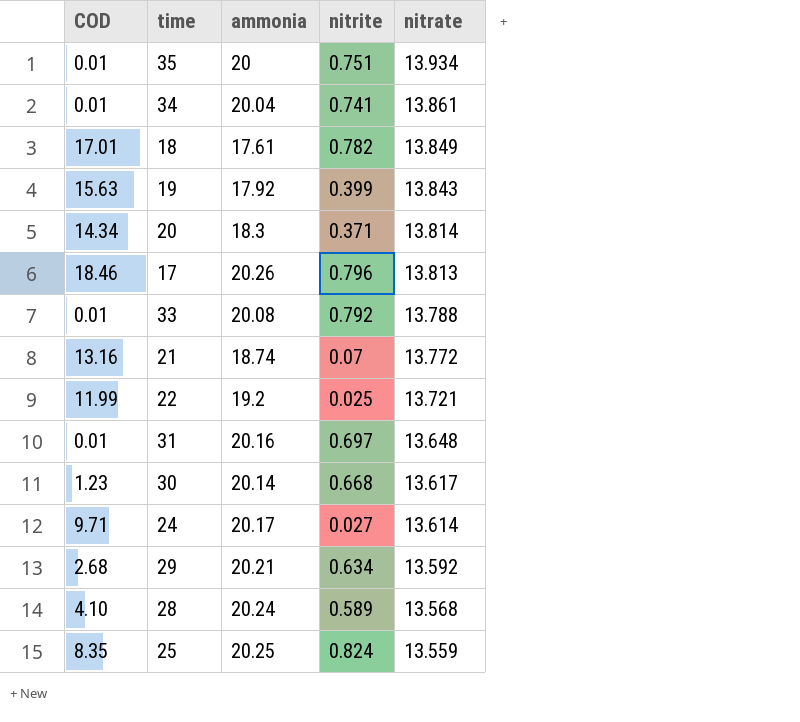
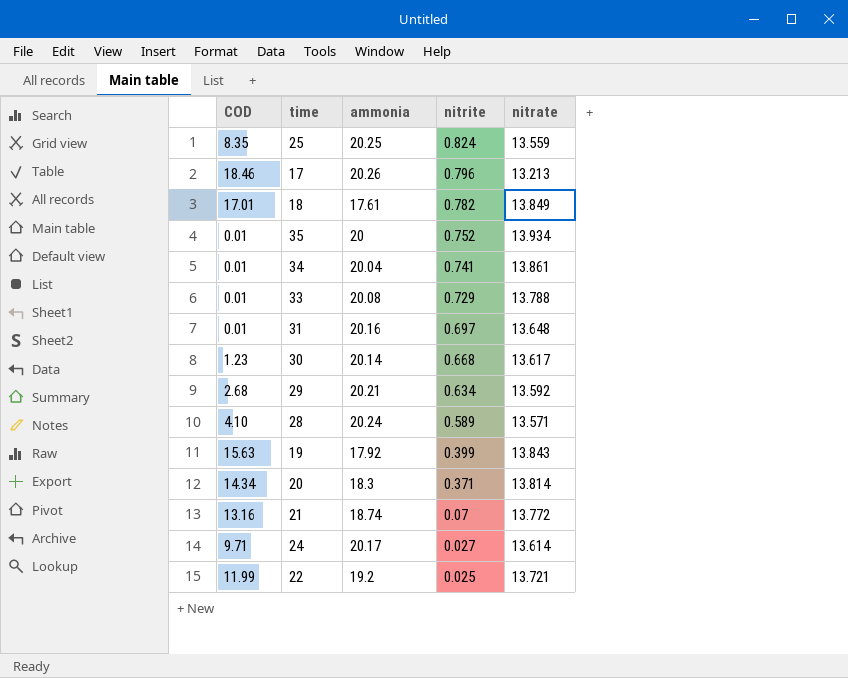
row order: nitrate descending -> nitrite descending
17 | nitrate: 13.813 -> 13.213
35 | nitrite: 0.751 -> 0.752
33 | nitrite: 0.792 -> 0.729
28 | nitrate: 13.568 -> 13.571

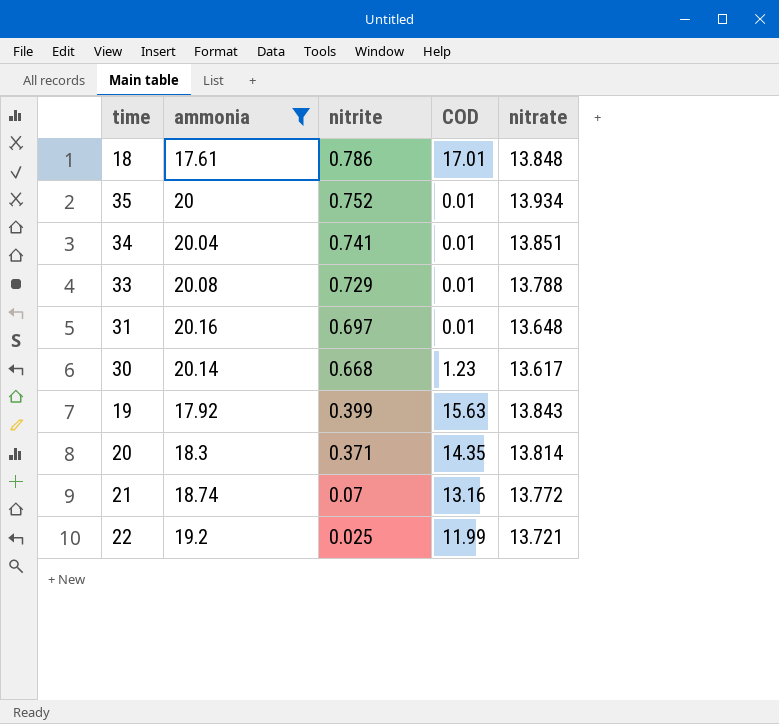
filter: none -> ammonia <= 20.16
column COD | position: 1 -> 4
18 | nitrite: 0.782 -> 0.786
18 | nitrate: 13.849 -> 13.848
34 | nitrate: 13.861 -> 13.851
20 | COD: 14.34 -> 14.35

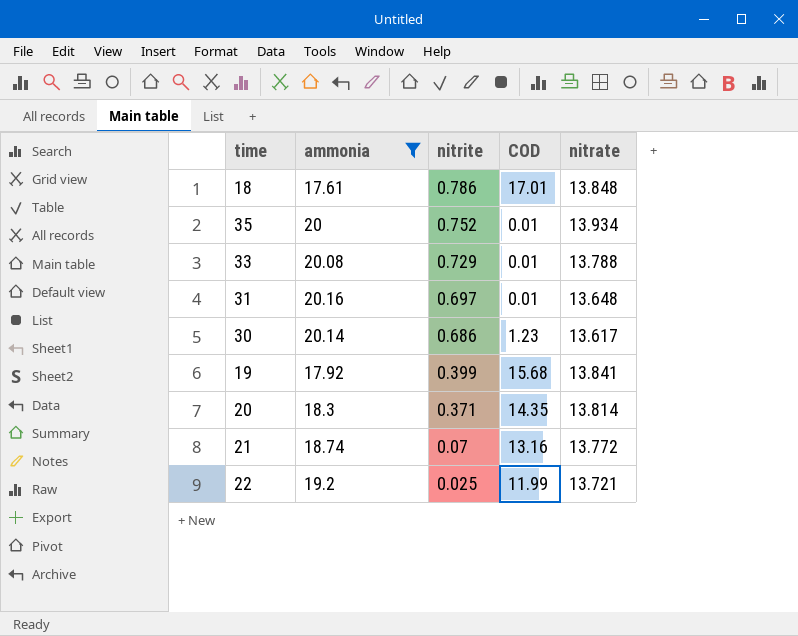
row 34: 20.04 | 0.741 | 0.01 | 13.851 -> none
30 | nitrite: 0.668 -> 0.686
19 | COD: 15.63 -> 15.68
19 | nitrate: 13.843 -> 13.841

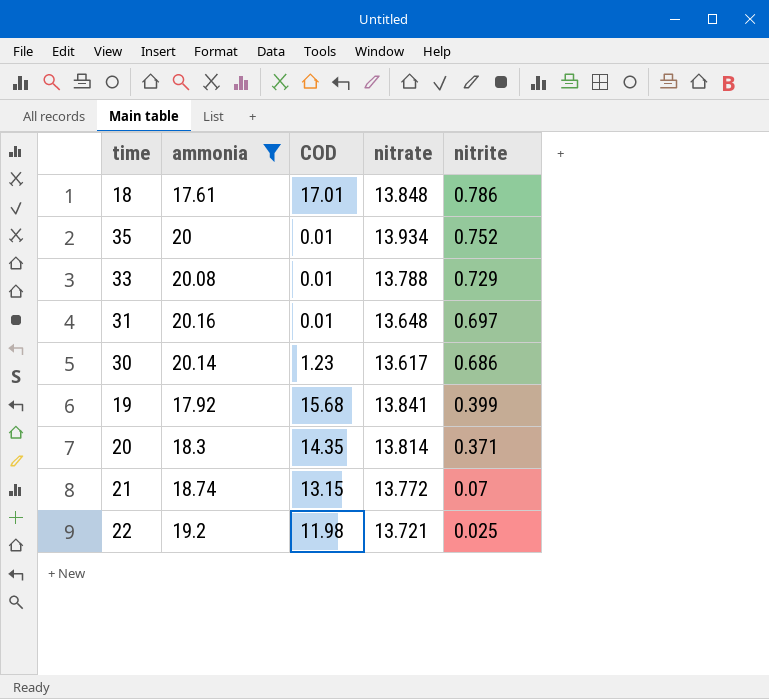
column nitrite | position: 3 -> 5
21 | COD: 13.16 -> 13.15
22 | COD: 11.99 -> 11.98

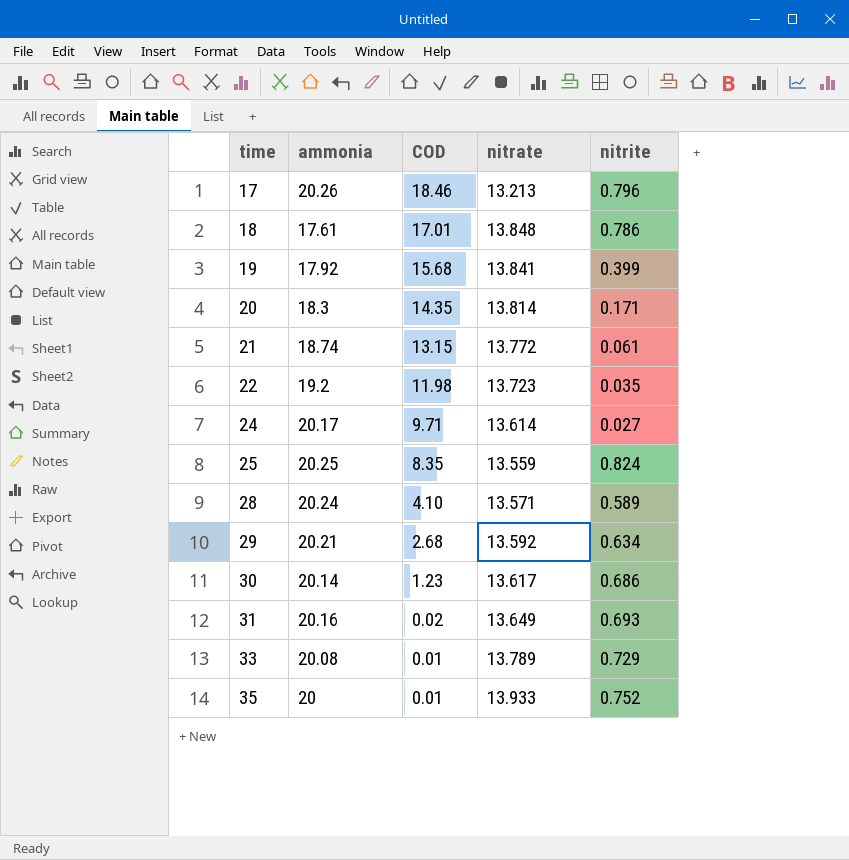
filter: ammonia <= 20.16 -> none
row order: nitrite descending -> time ascending
20 | nitrite: 0.371 -> 0.171
21 | nitrite: 0.07 -> 0.061
22 | nitrate: 13.721 -> 13.723
22 | nitrite: 0.025 -> 0.035
31 | COD: 0.01 -> 0.02
31 | nitrate: 13.648 -> 13.649
31 | nitrite: 0.697 -> 0.693
33 | nitrate: 13.788 -> 13.789
35 | nitrate: 13.934 -> 13.933

